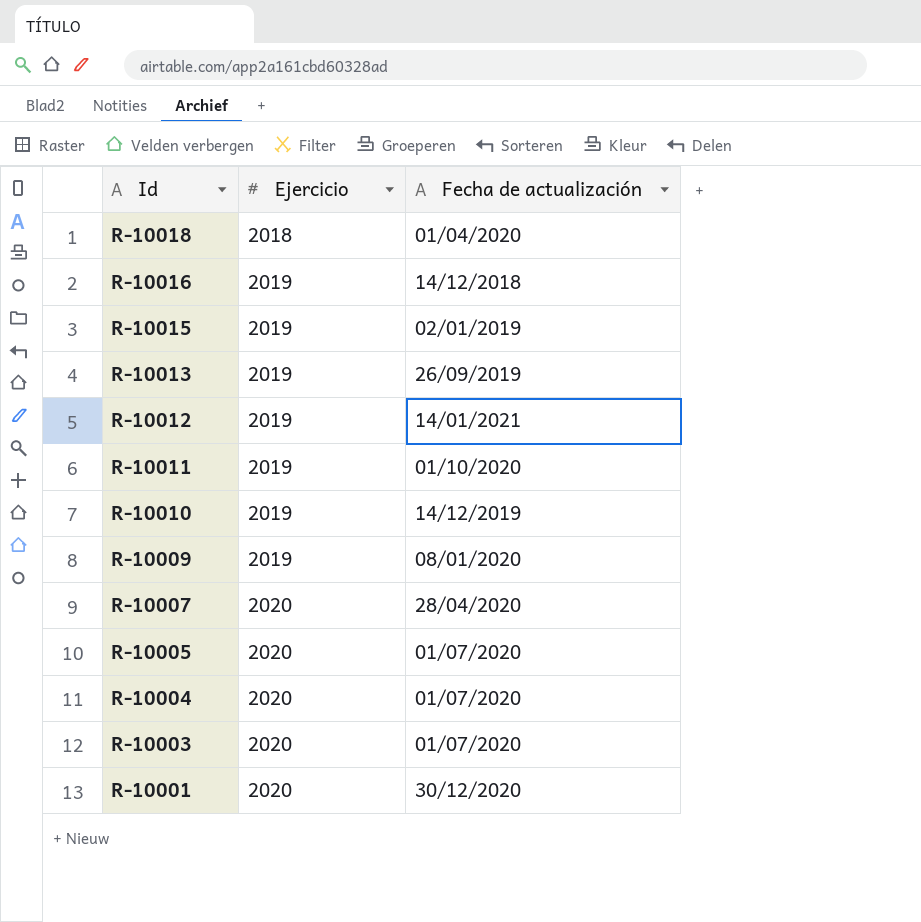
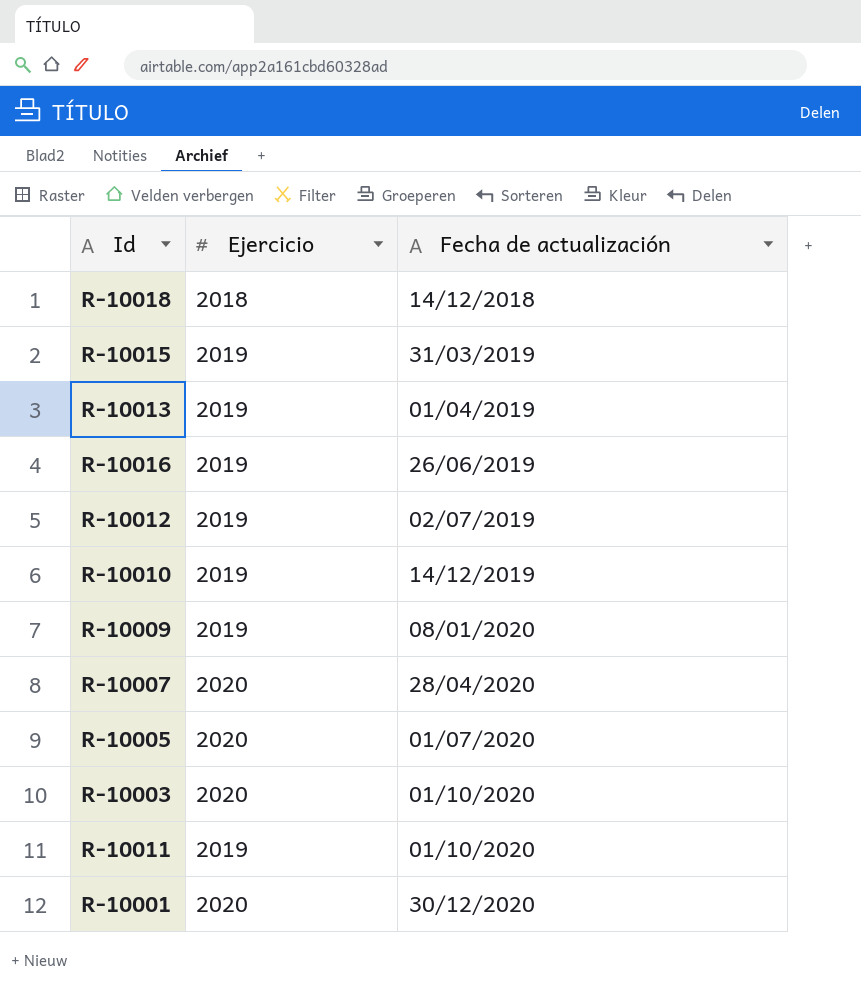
row order: Id descending -> Fecha de actualización ascending
row R-10004: 2020 | 01/07/2020 -> none
R-10018 | Fecha de actualización: 01/04/2020 -> 14/12/2018
R-10015 | Fecha de actualización: 02/01/2019 -> 31/03/2019
R-10013 | Fecha de actualización: 26/09/2019 -> 01/04/2019
R-10016 | Fecha de actualización: 14/12/2018 -> 26/06/2019
R-10012 | Fecha de actualización: 14/01/2021 -> 02/07/2019
R-10003 | Fecha de actualización: 01/07/2020 -> 01/10/2020

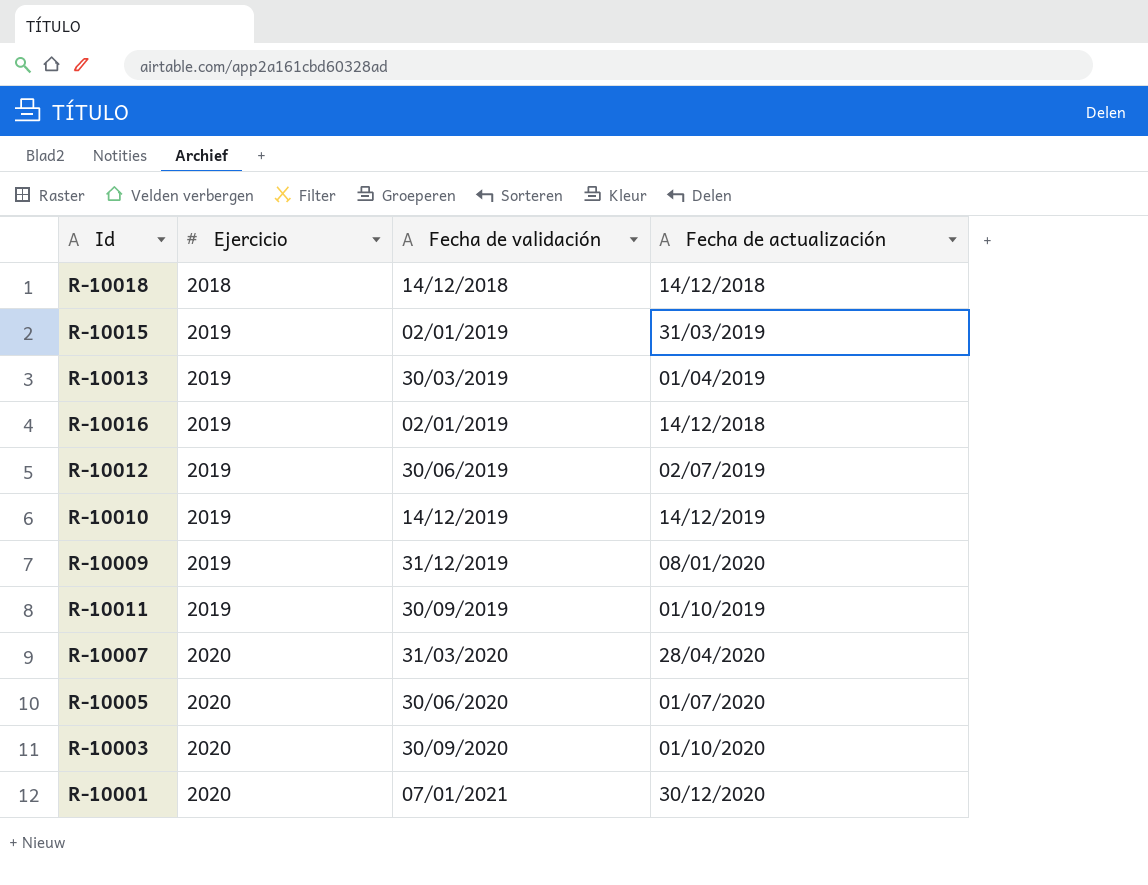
row order: Fecha de actualización ascending -> Ejercicio ascending
column Fecha de validación | position: none -> 3
R-10016 | Fecha de actualización: 26/06/2019 -> 14/12/2018
R-10011 | Fecha de actualización: 01/10/2020 -> 01/10/2019

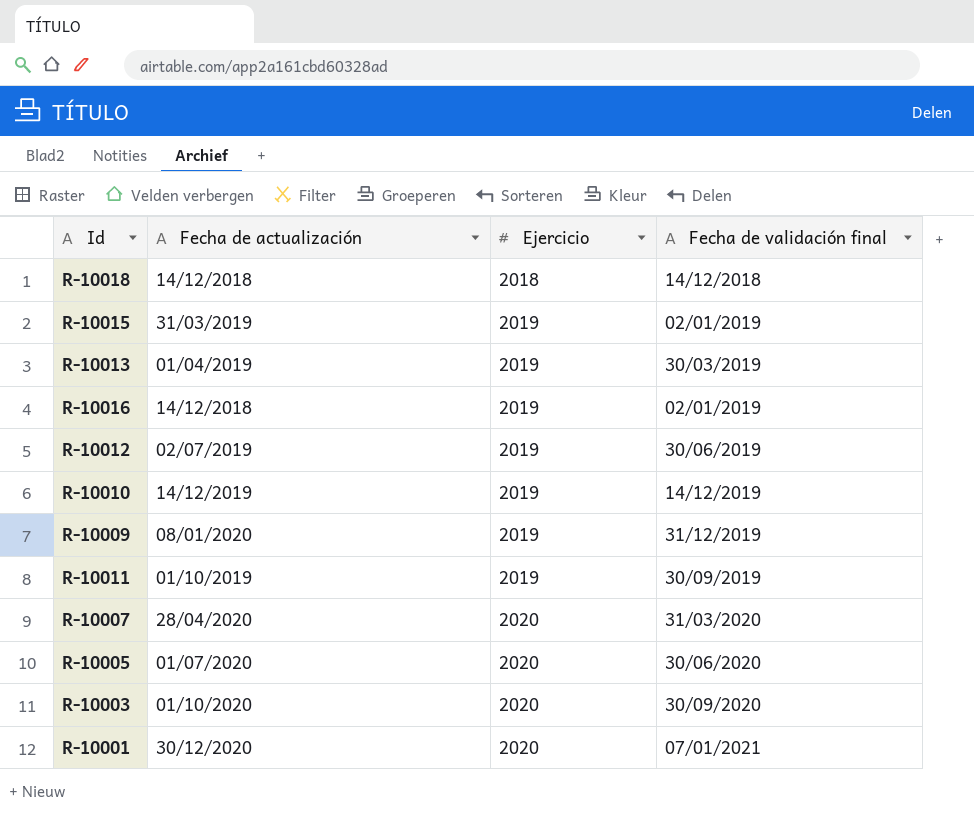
column Fecha de actualización | position: 4 -> 2
column name: Fecha de validación -> Fecha de validación final

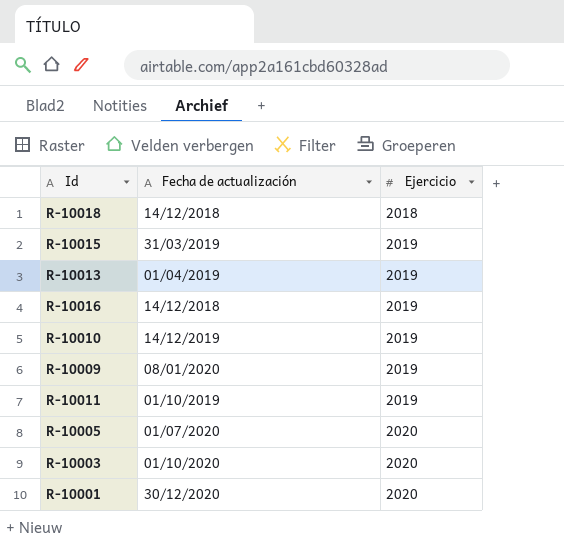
column Fecha de validación final | position: 4 -> none
row R-10012: 02/07/2019 | 2019 | 30/06/2019 -> none
row R-10007: 28/04/2020 | 2020 | 31/03/2020 -> none

